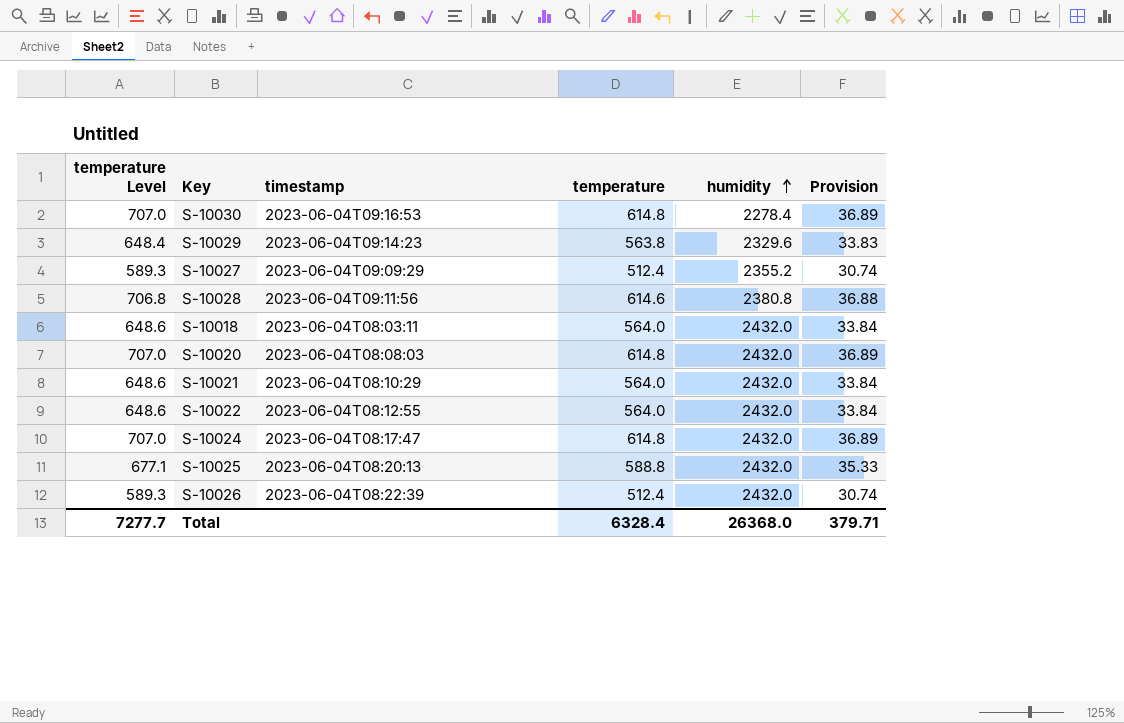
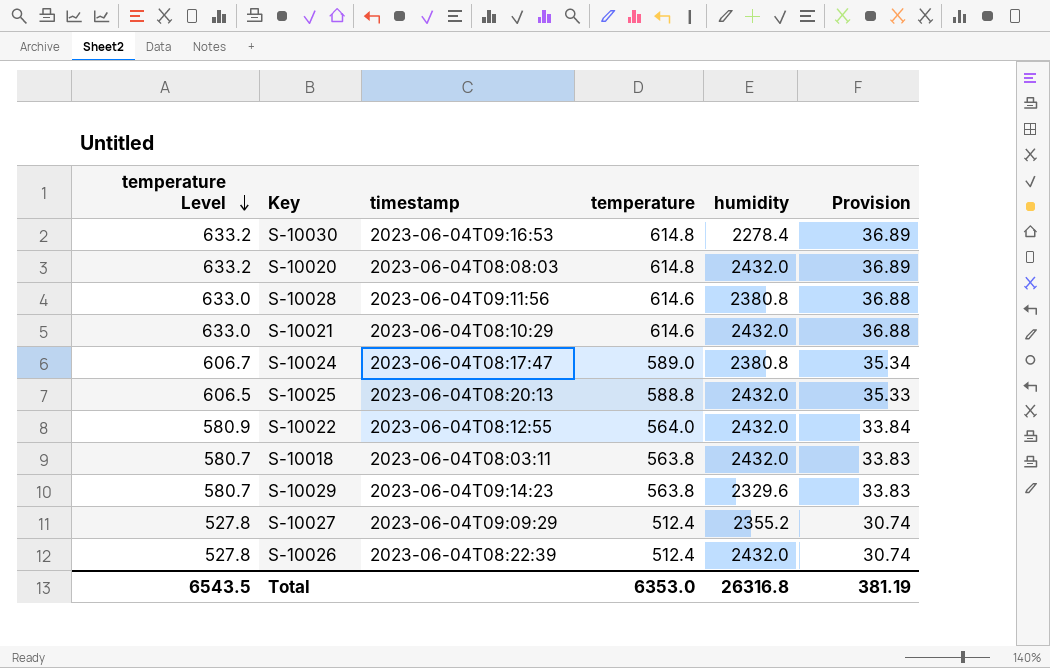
row order: humidity ascending -> temperature Level descending
column temperature Level | formula: [temperature] * 1.15 -> [temperature] * 1.03
S-10021 | temperature: 564.0 -> 614.6
S-10021 | Provision: 33.84 -> 36.88
S-10024 | temperature: 614.8 -> 589.0
S-10024 | humidity: 2432.0 -> 2380.8
S-10024 | Provision: 36.89 -> 35.34
S-10018 | temperature: 564.0 -> 563.8
S-10018 | Provision: 33.84 -> 33.83
Total | temperature Level: 7277.7 -> 6543.5
Total | temperature: 6328.4 -> 6353.0
Total | humidity: 26368.0 -> 26316.8
Total | Provision: 379.71 -> 381.19

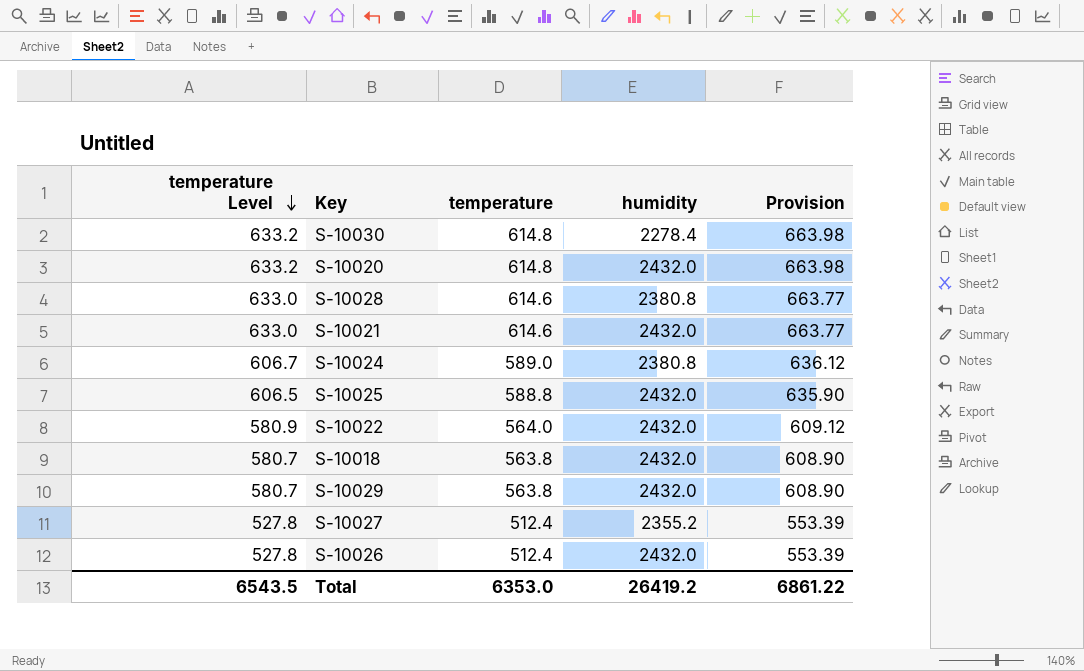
column timestamp | position: 3 -> none
column Provision | formula: [temperature] * 0.06 -> [temperature] * 1.08
S-10029 | humidity: 2329.6 -> 2432.0
Total | humidity: 26316.8 -> 26419.2
Total | Provision: 381.19 -> 6861.22

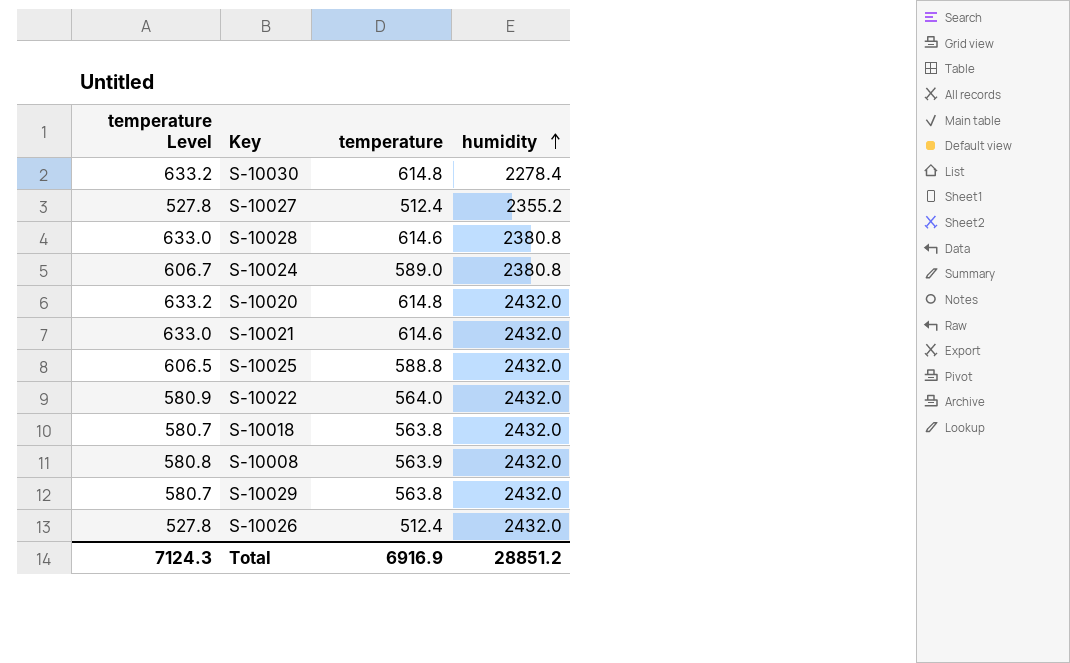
row order: temperature Level descending -> humidity ascending
column Provision | formula: [temperature] * 1.08 -> none
row S-10008: none -> 580.8 | 563.9 | 2432.0
Total | temperature Level: 6543.5 -> 7124.3
Total | temperature: 6353.0 -> 6916.9
Total | humidity: 26419.2 -> 28851.2

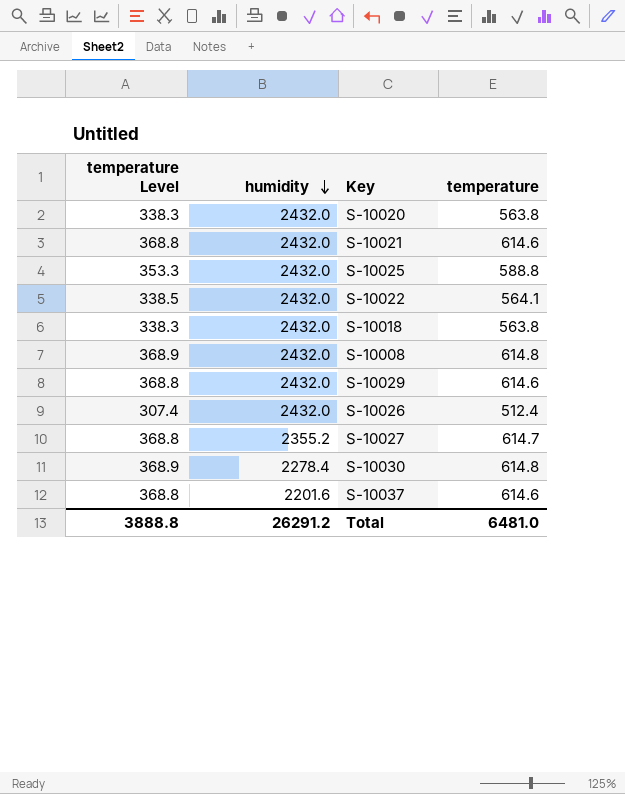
row order: humidity ascending -> humidity descending
column temperature Level | formula: [temperature] * 1.03 -> [temperature] * 0.6
column humidity | position: 4 -> 2
row S-10028: 633.0 | 614.6 | 2380.8 -> none
row S-10024: 606.7 | 589.0 | 2380.8 -> none
S-10020 | temperature: 614.8 -> 563.8
S-10022 | temperature: 564.0 -> 564.1
S-10008 | temperature: 563.9 -> 614.8
S-10029 | temperature: 563.8 -> 614.6
S-10027 | temperature: 512.4 -> 614.7
row S-10037: none -> 368.8 | 2201.6 | 614.6
Total | temperature Level: 7124.3 -> 3888.8
Total | humidity: 28851.2 -> 26291.2
Total | temperature: 6916.9 -> 6481.0

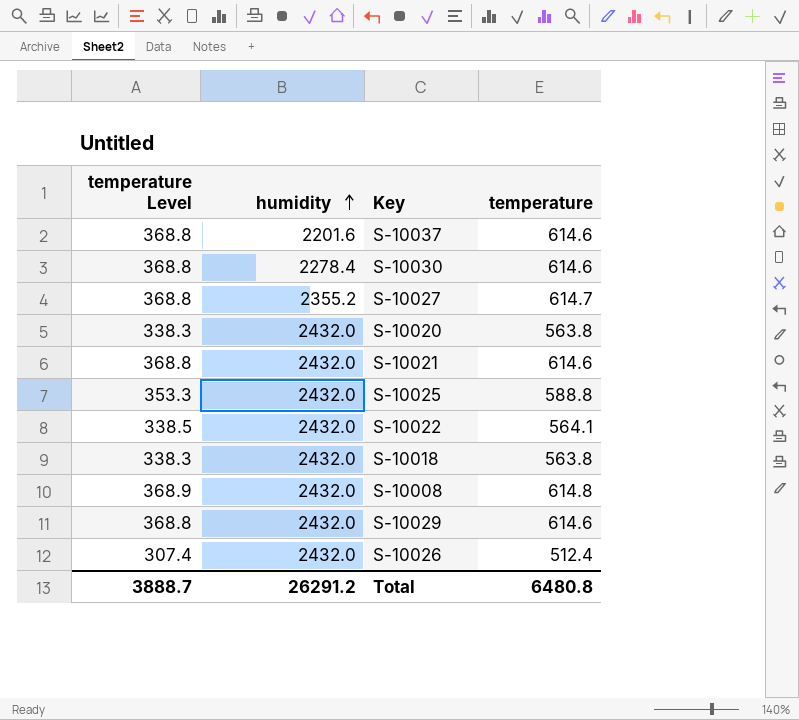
row order: humidity descending -> humidity ascending
S-10030 | temperature Level: 368.9 -> 368.8
S-10030 | temperature: 614.8 -> 614.6
Total | temperature Level: 3888.8 -> 3888.7
Total | temperature: 6481.0 -> 6480.8

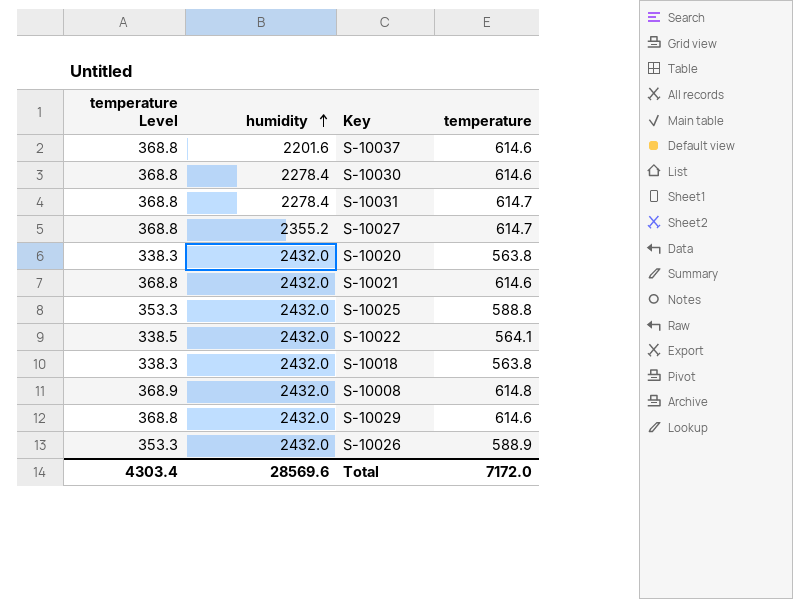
row S-10031: none -> 368.8 | 2278.4 | 614.7
S-10026 | temperature Level: 307.4 -> 353.3
S-10026 | temperature: 512.4 -> 588.9
Total | temperature Level: 3888.7 -> 4303.4
Total | humidity: 26291.2 -> 28569.6
Total | temperature: 6480.8 -> 7172.0

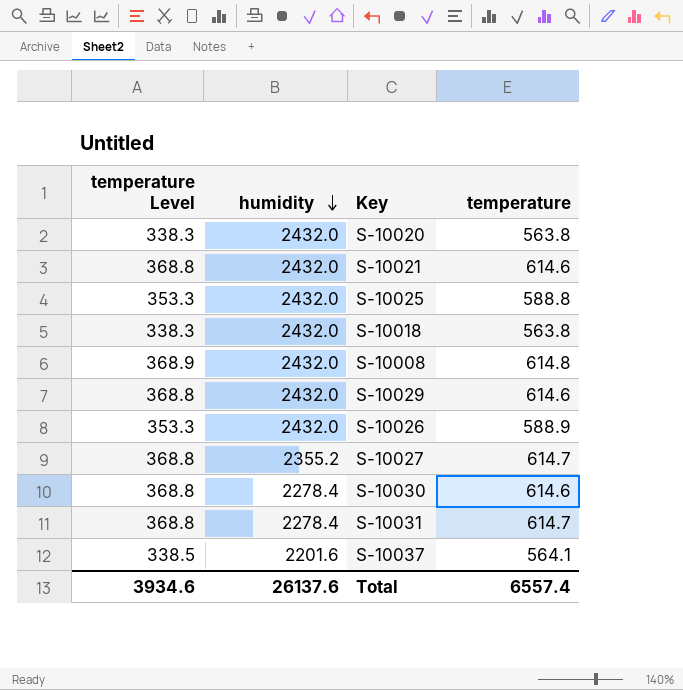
row order: humidity ascending -> humidity descending
row S-10022: 338.5 | 2432.0 | 564.1 -> none
S-10037 | temperature Level: 368.8 -> 338.5
S-10037 | temperature: 614.6 -> 564.1
Total | temperature Level: 4303.4 -> 3934.6
Total | humidity: 28569.6 -> 26137.6
Total | temperature: 7172.0 -> 6557.4

